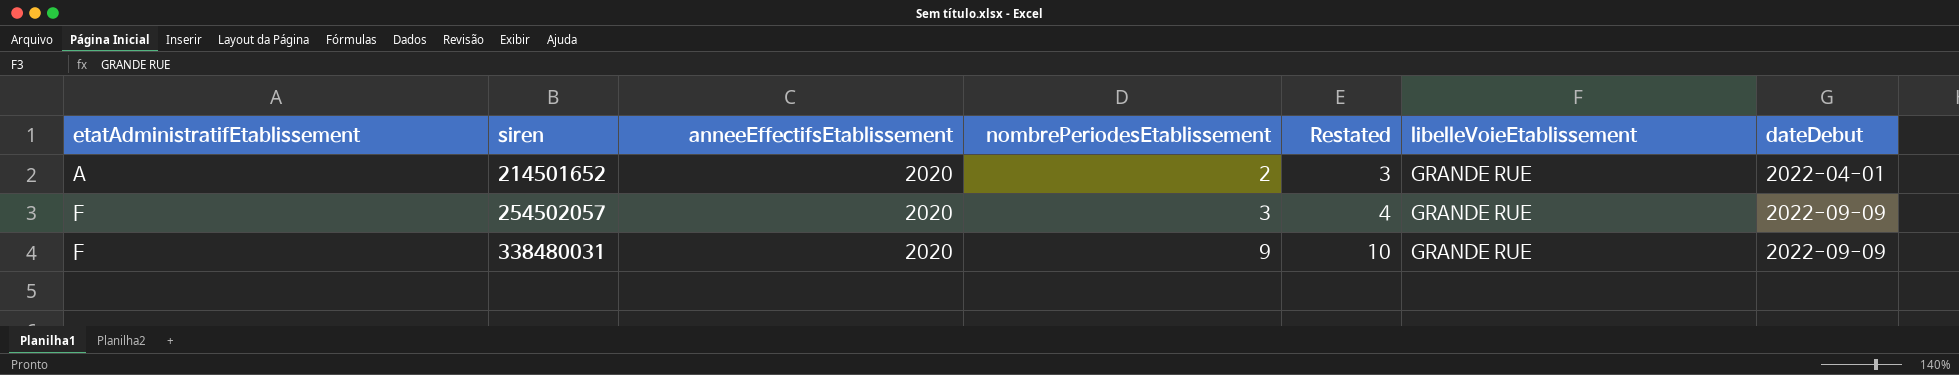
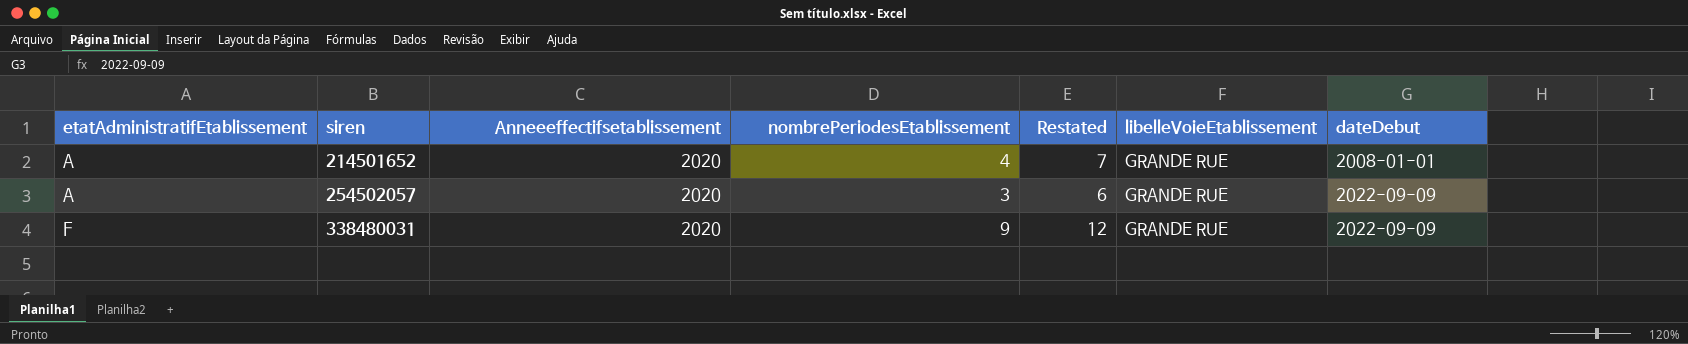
column name: anneeEffectifsEtablissement -> Anneeeffectifsetablissement
column Restated | formula: [nombrePeriodesEtablissement] + 1 -> [nombrePeriodesEtablissement] + 3
214501652 | nombrePeriodesEtablissement: 2 -> 4
214501652 | dateDebut: 2022-04-01 -> 2008-01-01
254502057 | etatAdministratifEtablissement: F -> A

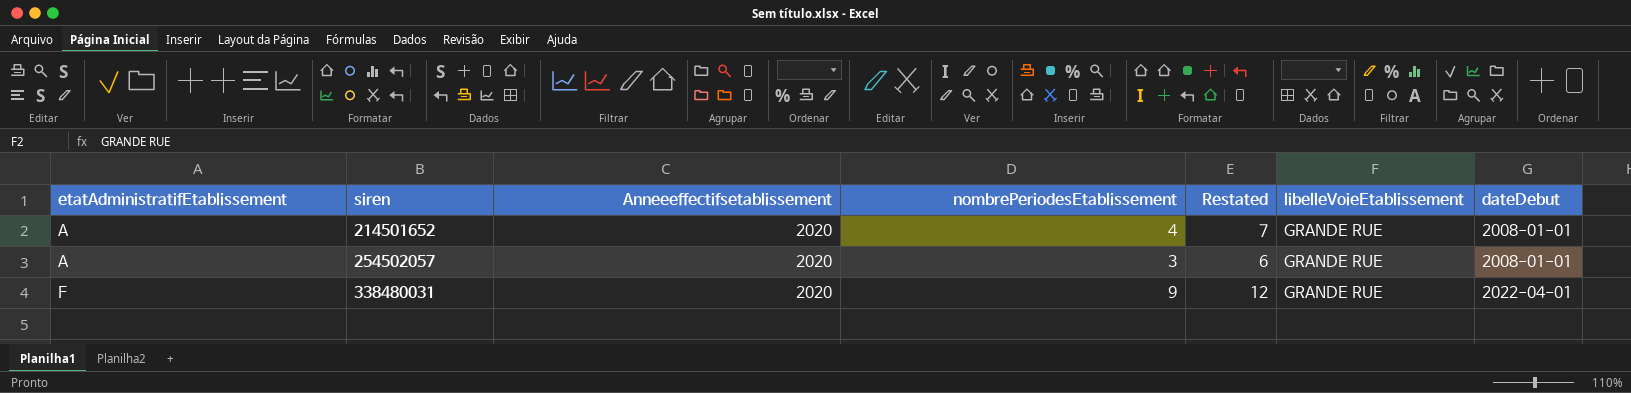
254502057 | dateDebut: 2022-09-09 -> 2008-01-01
338480031 | dateDebut: 2022-09-09 -> 2022-04-01

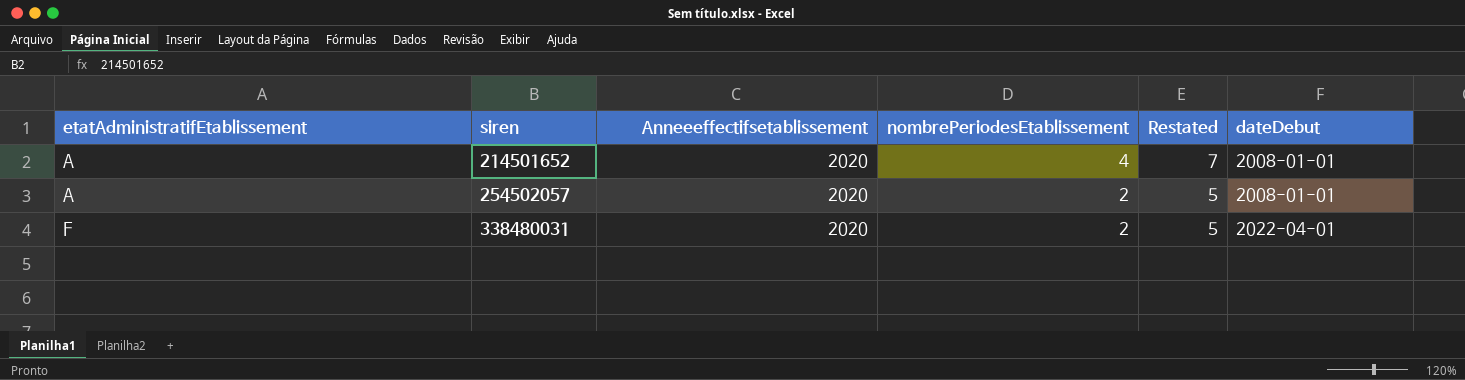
column libelleVoieEtablissement | position: 6 -> none
254502057 | nombrePeriodesEtablissement: 3 -> 2
254502057 | Restated: 6 -> 5
338480031 | nombrePeriodesEtablissement: 9 -> 2
338480031 | Restated: 12 -> 5

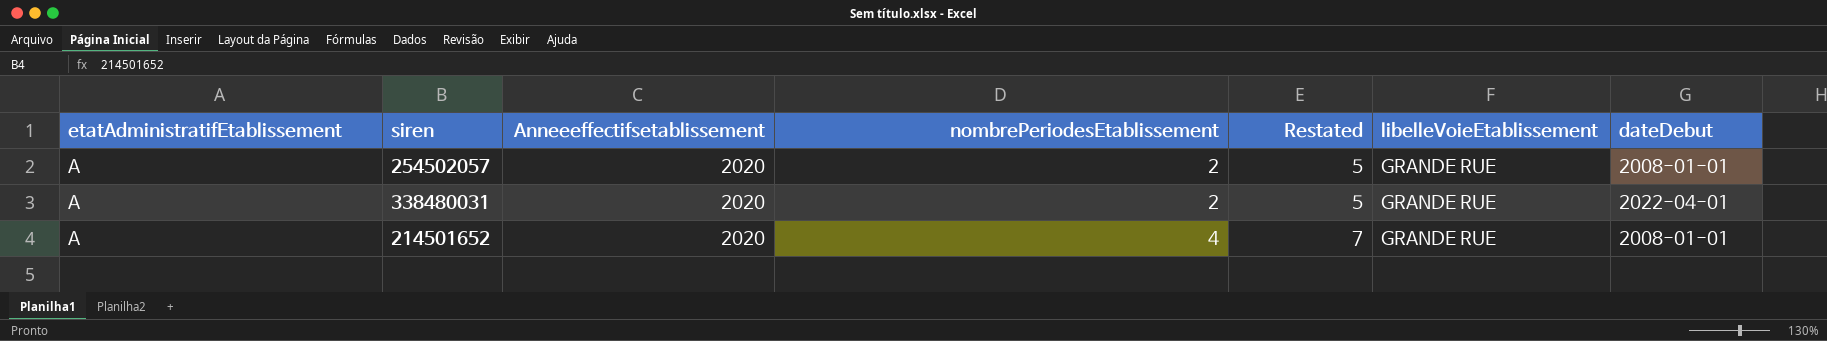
row order: etatAdministratifEtablissement ascending -> nombrePeriodesEtablissement ascending
column libelleVoieEtablissement | position: none -> 6
338480031 | etatAdministratifEtablissement: F -> A

